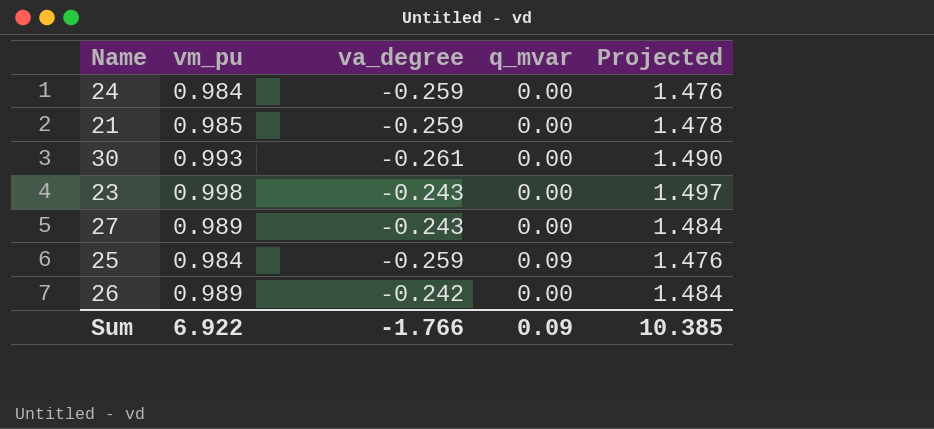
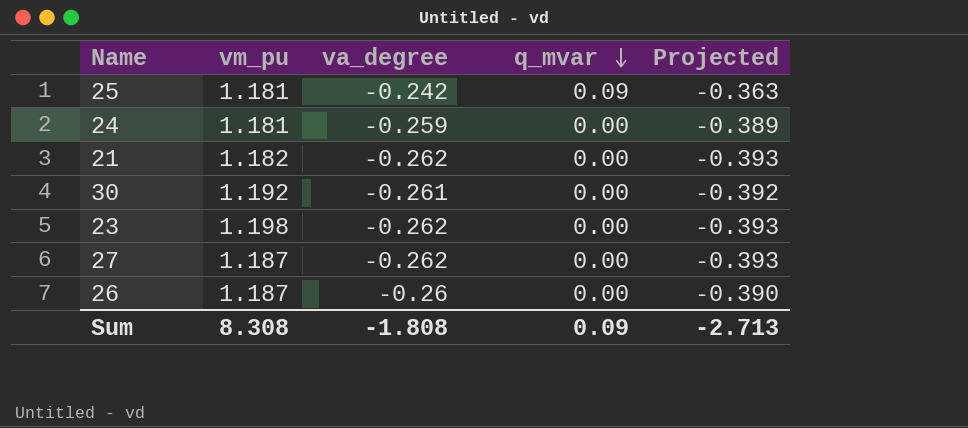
row order: none -> q_mvar descending
column Projected | formula: [vm_pu] * 1.5 -> [va_degree] * 1.5
25 | vm_pu: 0.984 -> 1.181
25 | va_degree: -0.259 -> -0.242
24 | vm_pu: 0.984 -> 1.181
21 | vm_pu: 0.985 -> 1.182
21 | va_degree: -0.259 -> -0.262
30 | vm_pu: 0.993 -> 1.192
23 | vm_pu: 0.998 -> 1.198
23 | va_degree: -0.243 -> -0.262
27 | vm_pu: 0.989 -> 1.187
27 | va_degree: -0.243 -> -0.262
26 | vm_pu: 0.989 -> 1.187
26 | va_degree: -0.242 -> -0.26
Sum | vm_pu: 6.922 -> 8.308
Sum | va_degree: -1.766 -> -1.808
Sum | Projected: 10.385 -> -2.713

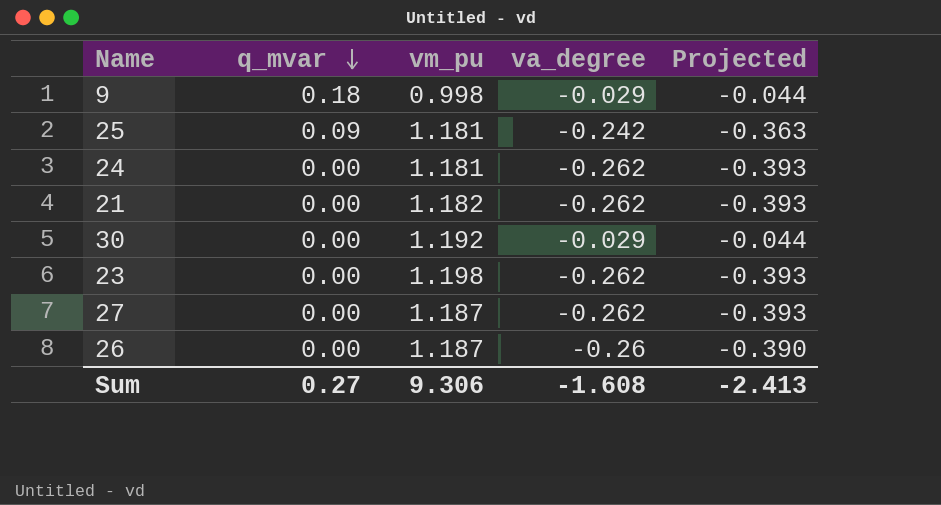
column q_mvar | position: 4 -> 2
row 9: none -> 0.18 | 0.998 | -0.029 | -0.044
24 | va_degree: -0.259 -> -0.262
24 | Projected: -0.389 -> -0.393
30 | va_degree: -0.261 -> -0.029
30 | Projected: -0.392 -> -0.044
Sum | q_mvar: 0.09 -> 0.27
Sum | vm_pu: 8.308 -> 9.306
Sum | va_degree: -1.808 -> -1.608
Sum | Projected: -2.713 -> -2.413

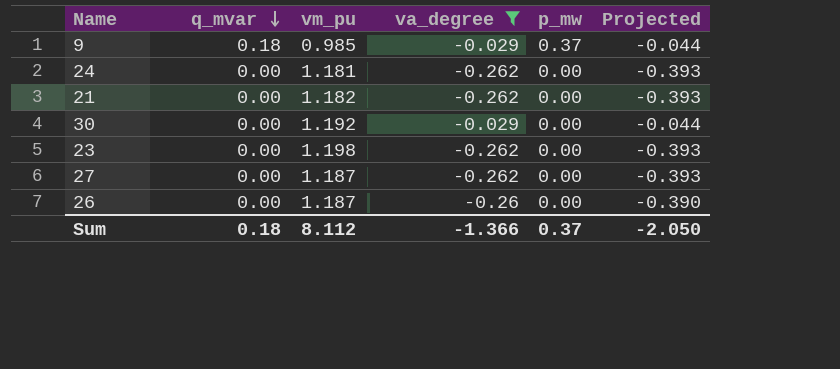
filter: none -> va_degree != -0.242
column p_mw | position: none -> 5
9 | vm_pu: 0.998 -> 0.985
Sum | q_mvar: 0.27 -> 0.18
Sum | vm_pu: 9.306 -> 8.112
Sum | va_degree: -1.608 -> -1.366
Sum | Projected: -2.413 -> -2.050

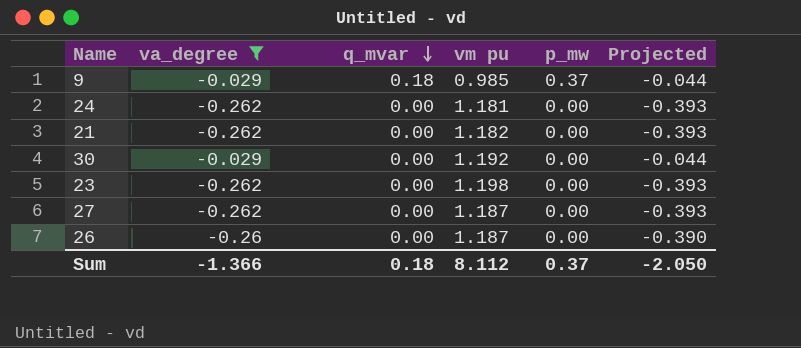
column va_degree | position: 4 -> 2
column name: vm_pu -> vm pu

